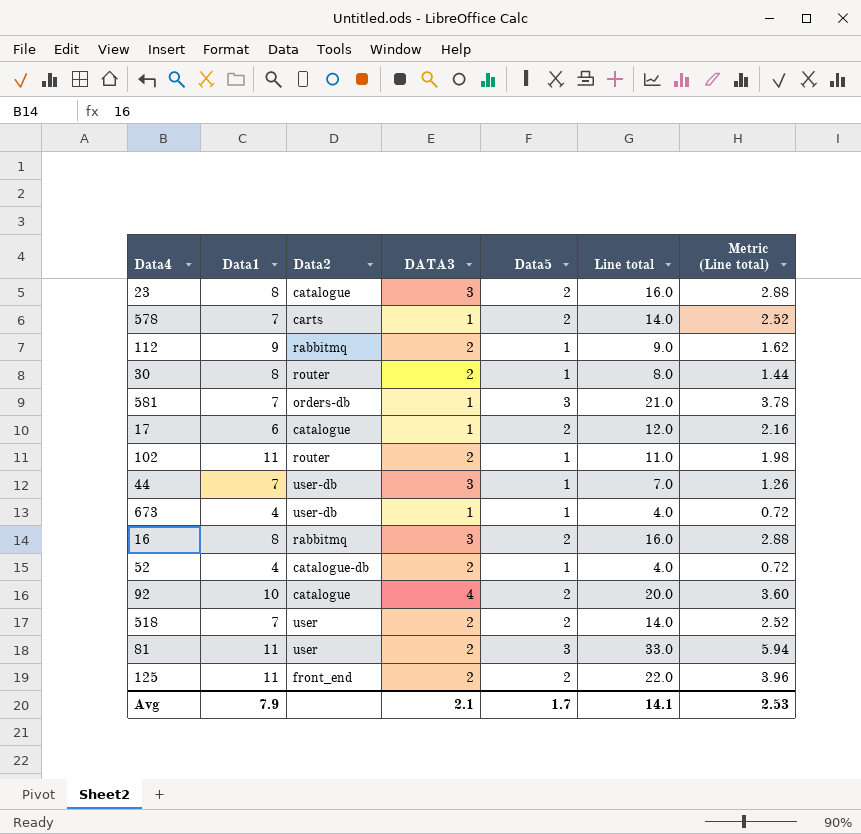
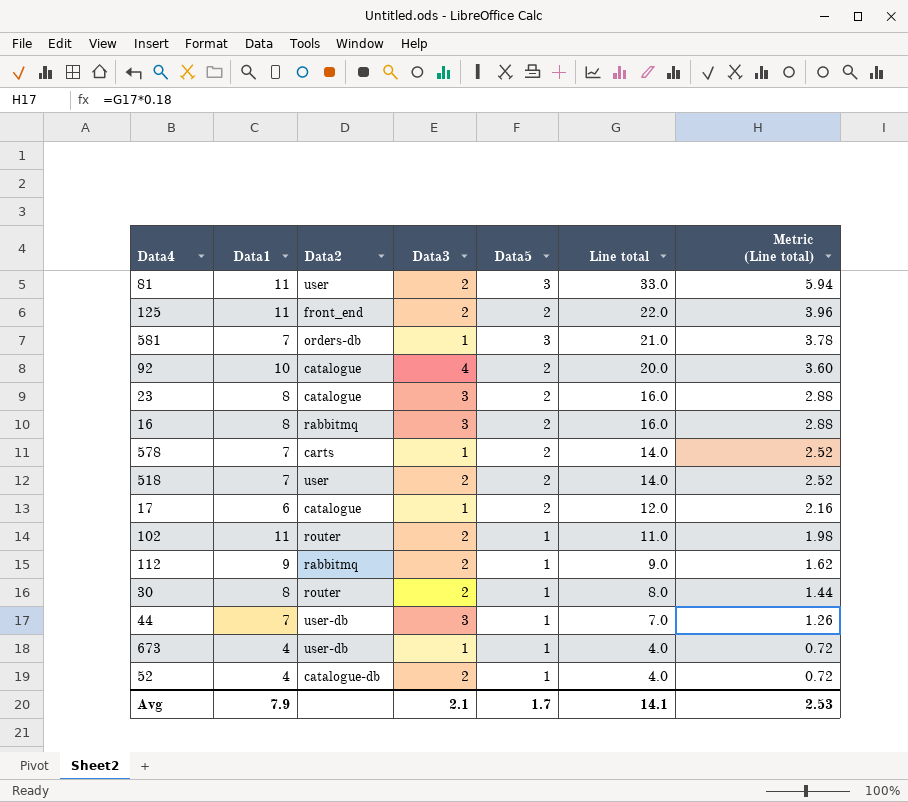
row order: none -> Line total descending
column name: DATA3 -> Data3

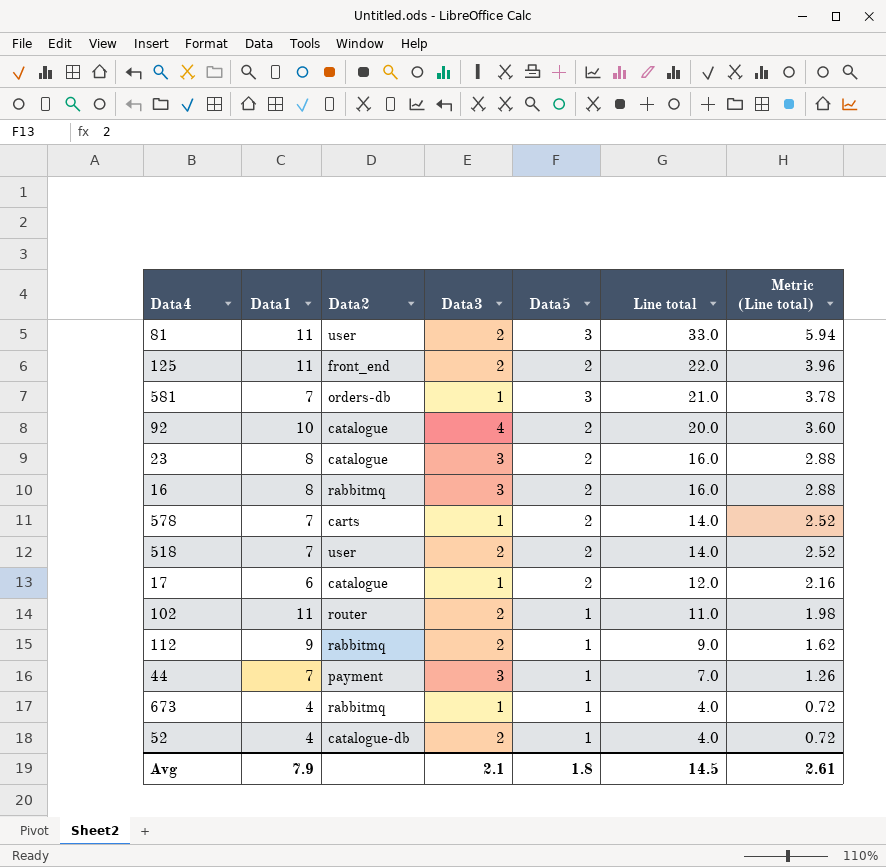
row 30: 8 | router | 2 | 1 | 8.0 | 1.44 -> none
44 | Data2: user-db -> payment
673 | Data2: user-db -> rabbitmq
Avg | Data5: 1.7 -> 1.8
Avg | Line total: 14.1 -> 14.5
Avg | Metric (Line total): 2.53 -> 2.61

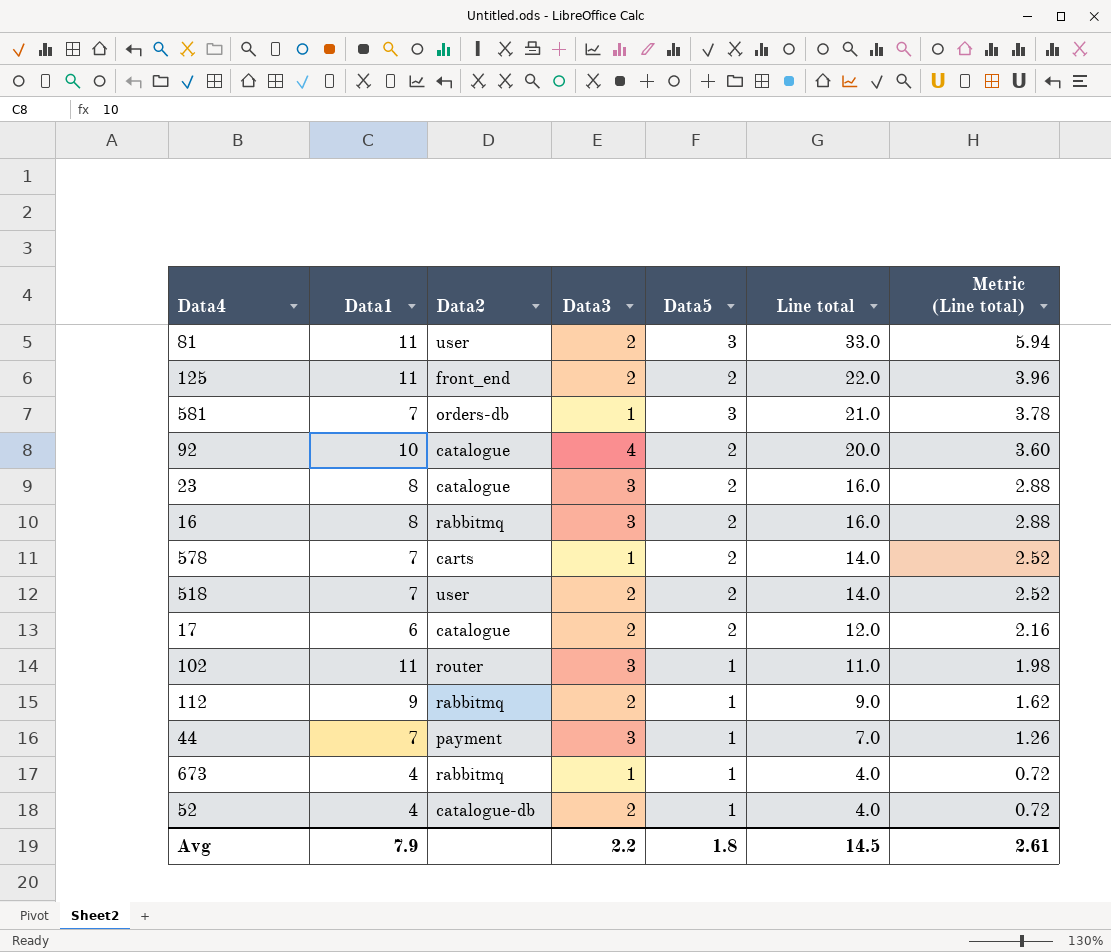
17 | Data3: 1 -> 2
102 | Data3: 2 -> 3
Avg | Data3: 2.1 -> 2.2

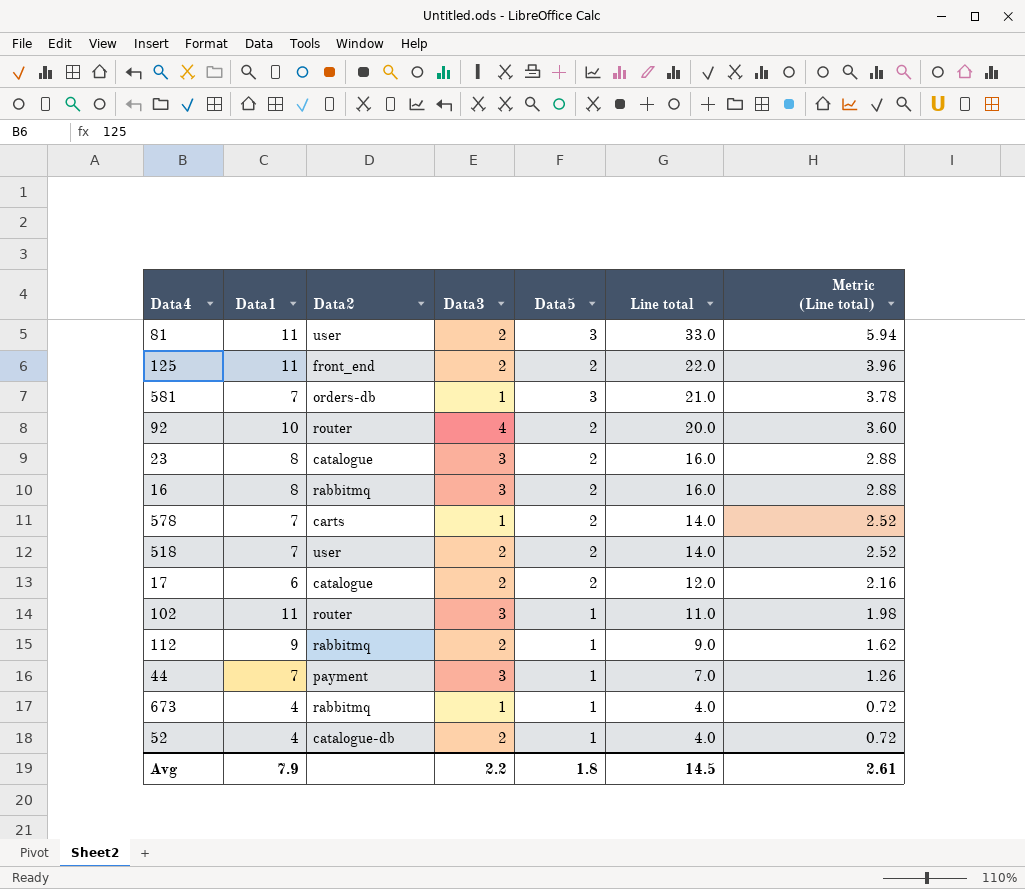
92 | Data2: catalogue -> router

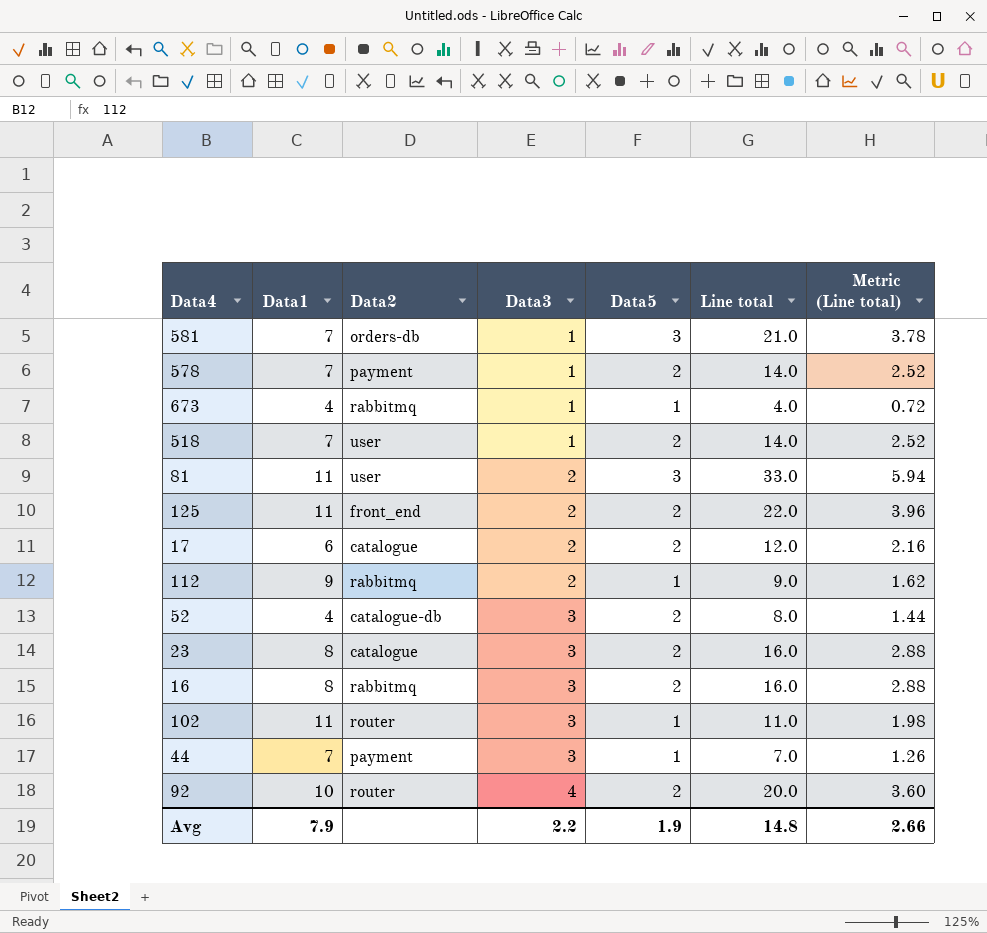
row order: Line total descending -> Data3 ascending
578 | Data2: carts -> payment
518 | Data3: 2 -> 1
52 | Data3: 2 -> 3
52 | Data5: 1 -> 2
52 | Line total: 4.0 -> 8.0
52 | Metric (Line total): 0.72 -> 1.44
Avg | Data5: 1.8 -> 1.9
Avg | Line total: 14.5 -> 14.8
Avg | Metric (Line total): 2.61 -> 2.66

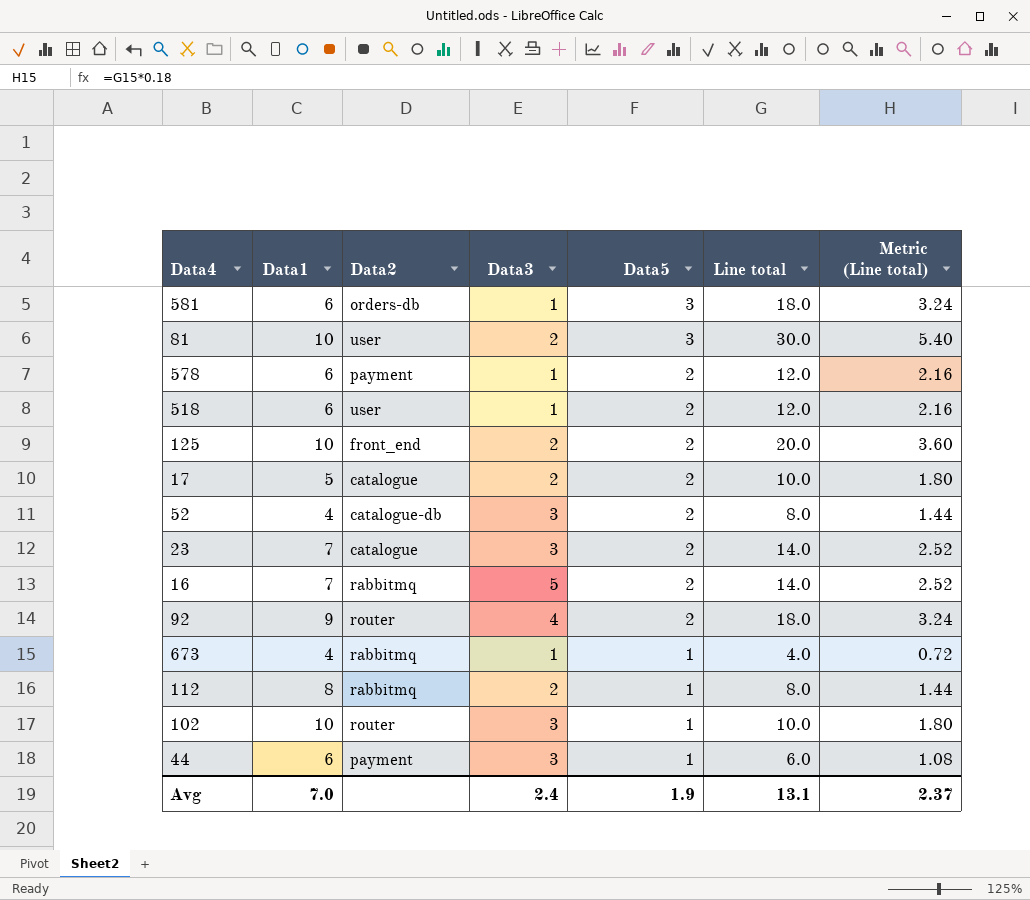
row order: Data3 ascending -> Data5 descending
581 | Data1: 7 -> 6
581 | Line total: 21.0 -> 18.0
581 | Metric (Line total): 3.78 -> 3.24
81 | Data1: 11 -> 10
81 | Line total: 33.0 -> 30.0
81 | Metric (Line total): 5.94 -> 5.40
578 | Data1: 7 -> 6
578 | Line total: 14.0 -> 12.0
578 | Metric (Line total): 2.52 -> 2.16
518 | Data1: 7 -> 6
518 | Line total: 14.0 -> 12.0
518 | Metric (Line total): 2.52 -> 2.16
125 | Data1: 11 -> 10
125 | Line total: 22.0 -> 20.0
125 | Metric (Line total): 3.96 -> 3.60
17 | Data1: 6 -> 5
17 | Line total: 12.0 -> 10.0
17 | Metric (Line total): 2.16 -> 1.80
23 | Data1: 8 -> 7
23 | Line total: 16.0 -> 14.0
23 | Metric (Line total): 2.88 -> 2.52
16 | Data1: 8 -> 7
16 | Data3: 3 -> 5
16 | Line total: 16.0 -> 14.0
16 | Metric (Line total): 2.88 -> 2.52
92 | Data1: 10 -> 9
92 | Line total: 20.0 -> 18.0
92 | Metric (Line total): 3.60 -> 3.24
112 | Data1: 9 -> 8
112 | Line total: 9.0 -> 8.0
112 | Metric (Line total): 1.62 -> 1.44
102 | Data1: 11 -> 10
102 | Line total: 11.0 -> 10.0
102 | Metric (Line total): 1.98 -> 1.80
44 | Data1: 7 -> 6
44 | Line total: 7.0 -> 6.0
44 | Metric (Line total): 1.26 -> 1.08
Avg | Data1: 7.9 -> 7.0
Avg | Data3: 2.2 -> 2.4
Avg | Line total: 14.8 -> 13.1
Avg | Metric (Line total): 2.66 -> 2.37

